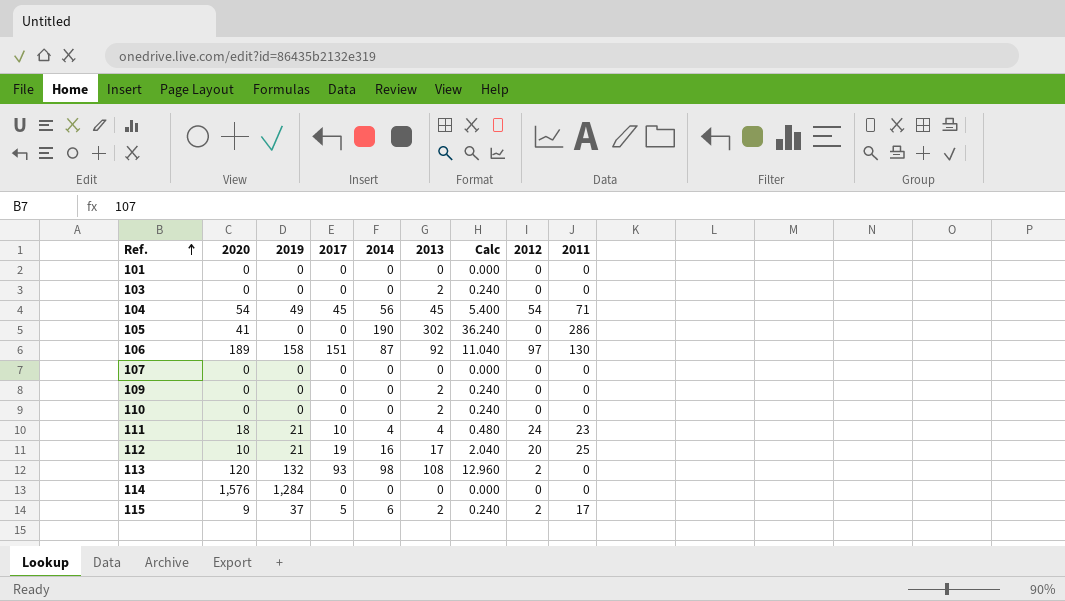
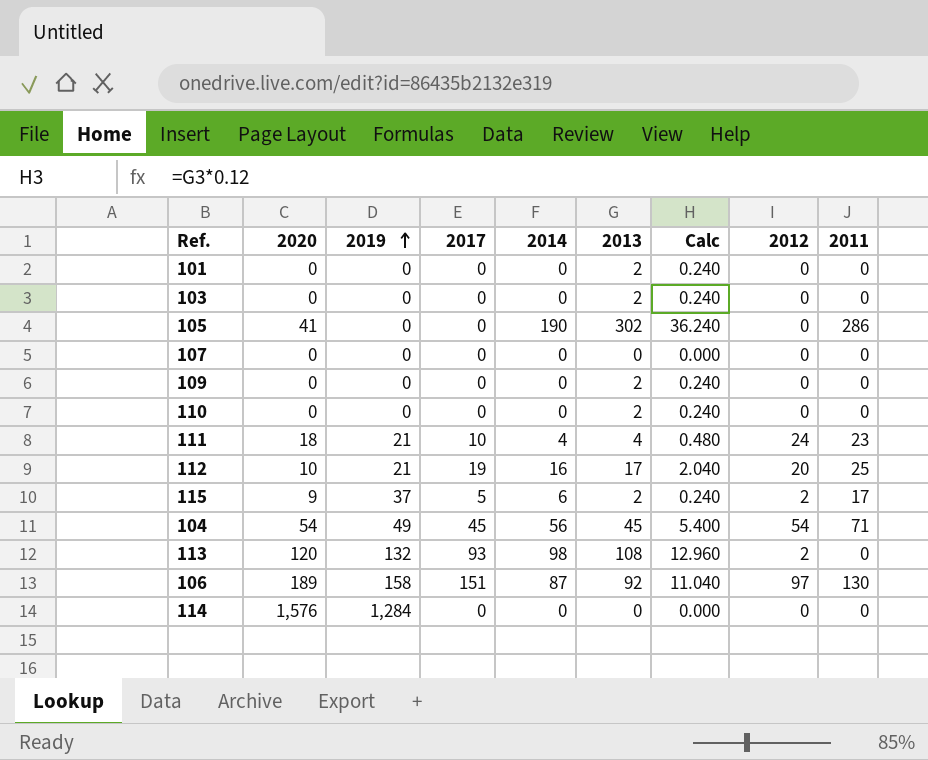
row order: Ref. ascending -> 2019 ascending
101 | 2013: 0 -> 2
101 | Calc: 0.000 -> 0.240

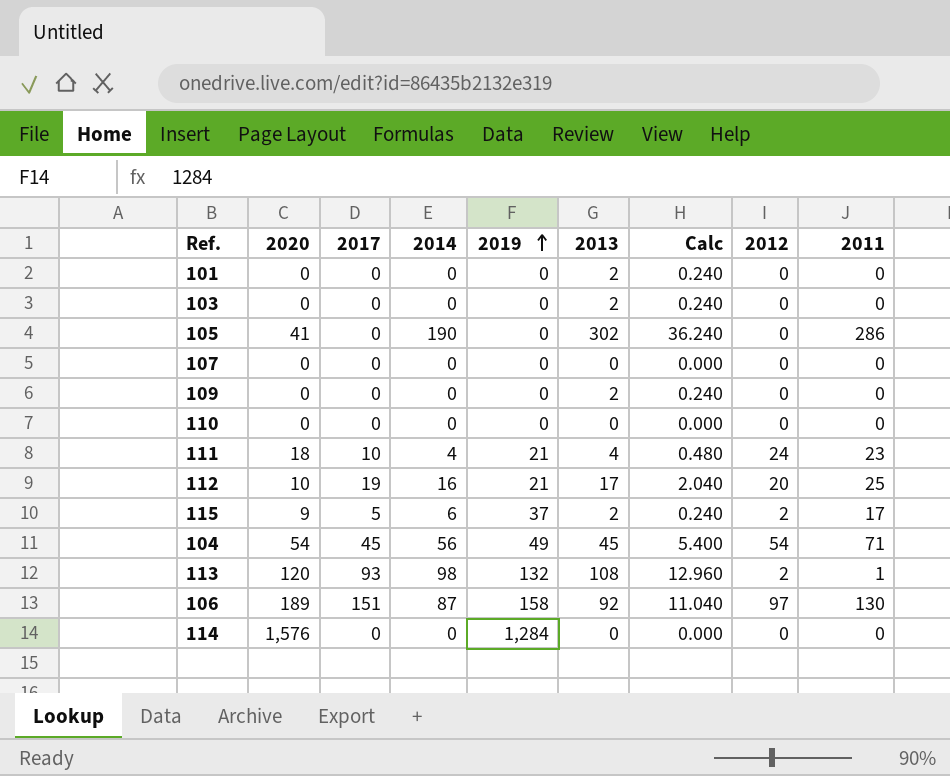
column 2019 | position: 3 -> 5
110 | 2013: 2 -> 0
110 | Calc: 0.240 -> 0.000
113 | 2011: 0 -> 1

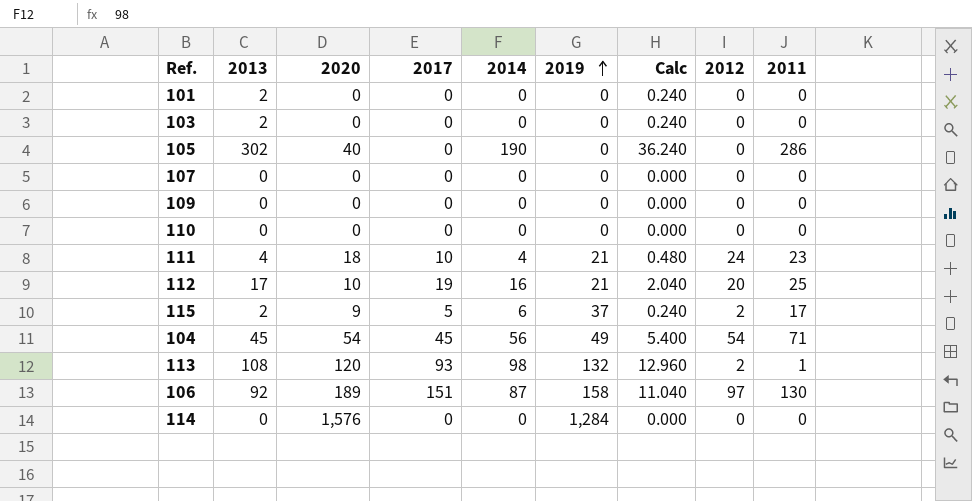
column 2013 | position: 6 -> 2
105 | 2020: 41 -> 40
109 | 2013: 2 -> 0
109 | Calc: 0.240 -> 0.000

